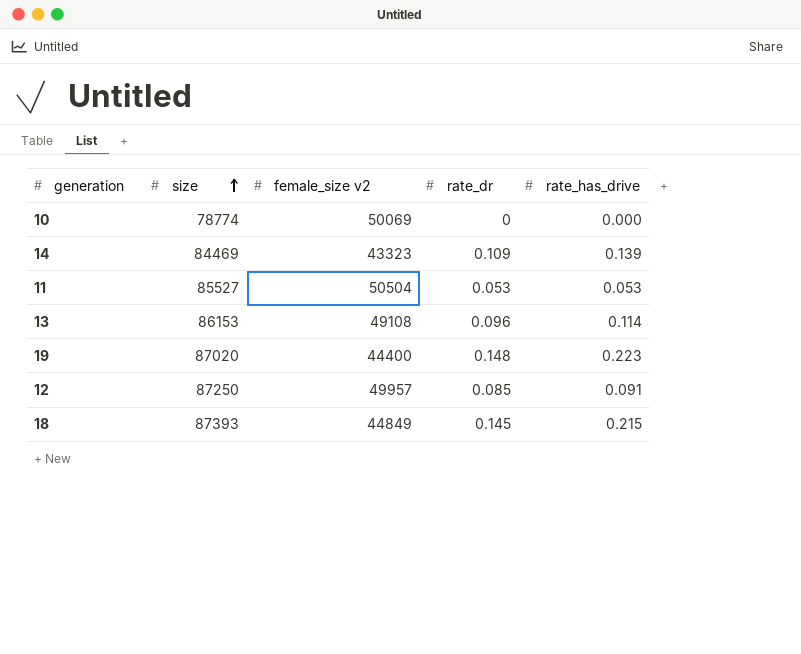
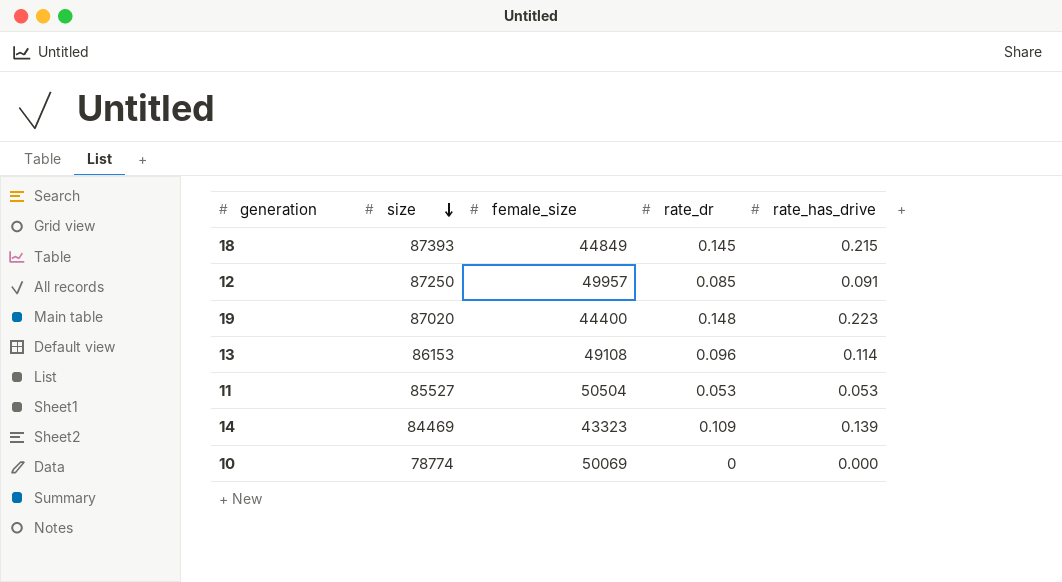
row order: size ascending -> size descending
column name: female_size v2 -> female_size

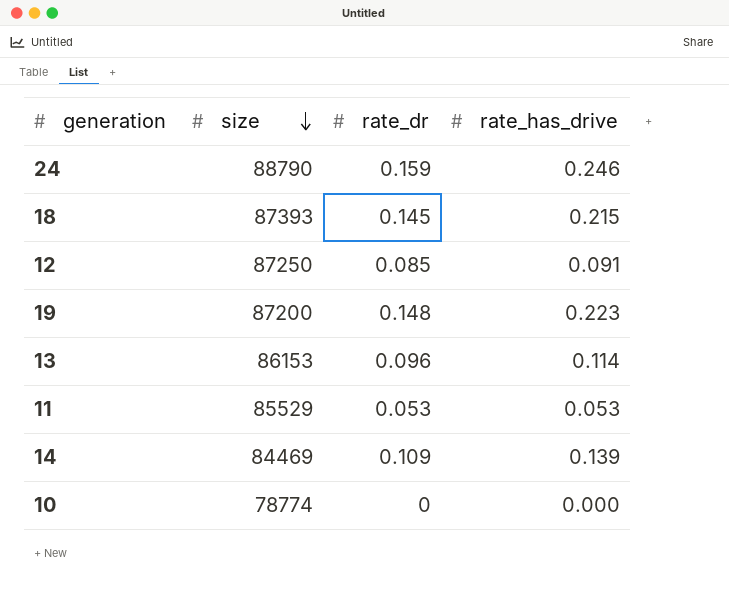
column female_size | position: 3 -> none
row 24: none -> 88790 | 0.159 | 0.246
19 | size: 87020 -> 87200
11 | size: 85527 -> 85529

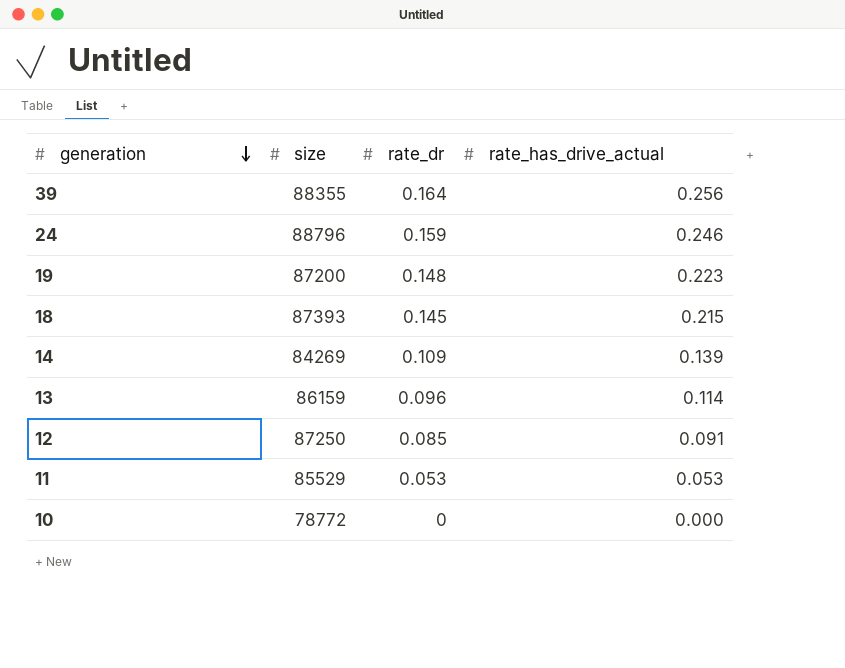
row order: size descending -> generation descending
column name: rate_has_drive -> rate_has_drive_actual
row 39: none -> 88355 | 0.164 | 0.256
24 | size: 88790 -> 88796
14 | size: 84469 -> 84269
13 | size: 86153 -> 86159
10 | size: 78774 -> 78772

